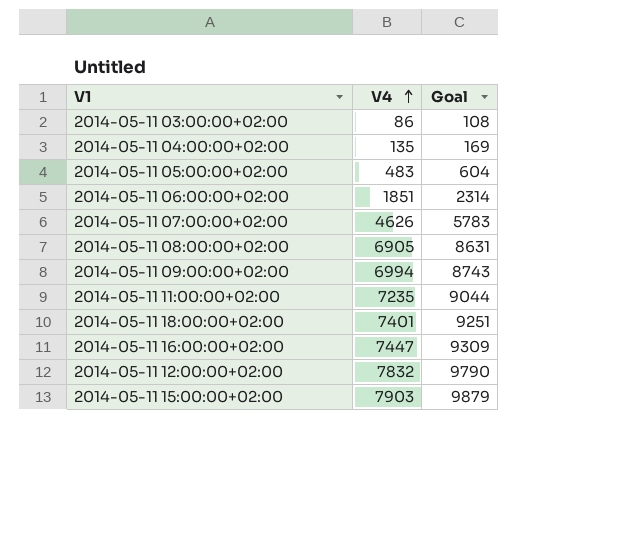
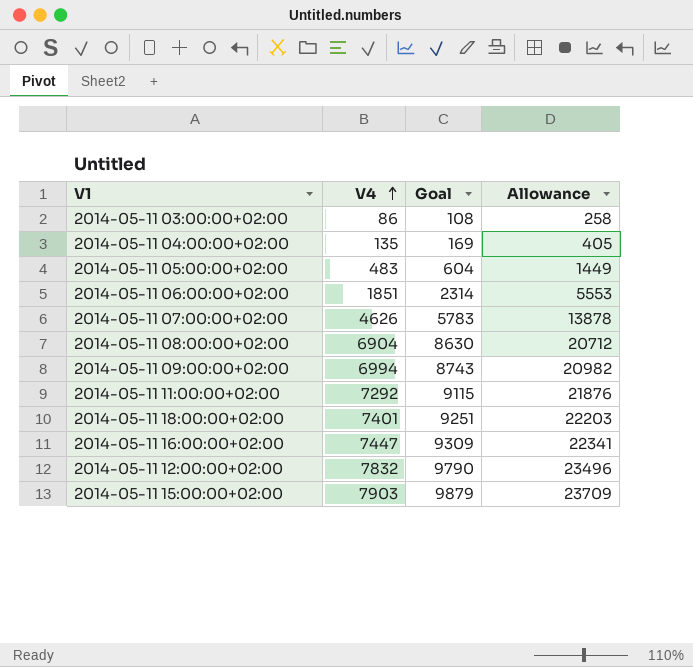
column Allowance | formula: none -> [V4] * 3
2014-05-11 08:00:00+02:00 | V4: 6905 -> 6904
2014-05-11 08:00:00+02:00 | Goal: 8631 -> 8630
2014-05-11 11:00:00+02:00 | V4: 7235 -> 7292
2014-05-11 11:00:00+02:00 | Goal: 9044 -> 9115

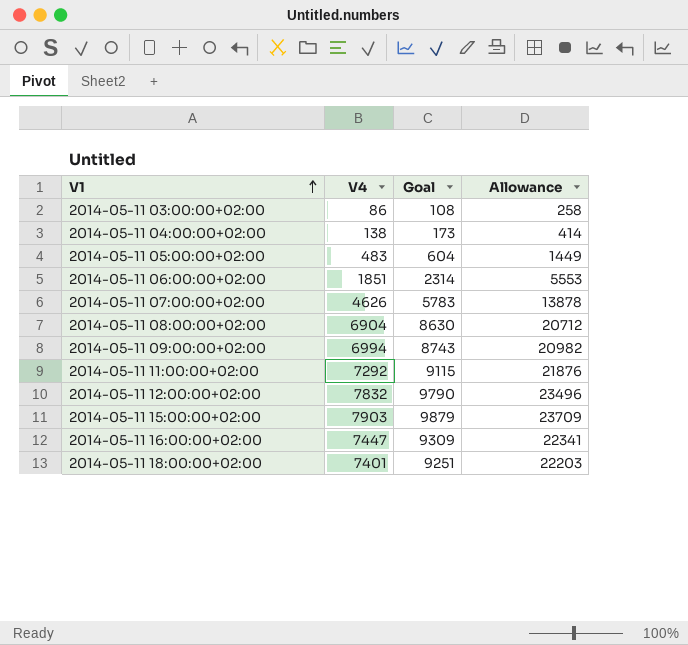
row order: V4 ascending -> V1 ascending
2014-05-11 04:00:00+02:00 | V4: 135 -> 138
2014-05-11 04:00:00+02:00 | Goal: 169 -> 173
2014-05-11 04:00:00+02:00 | Allowance: 405 -> 414

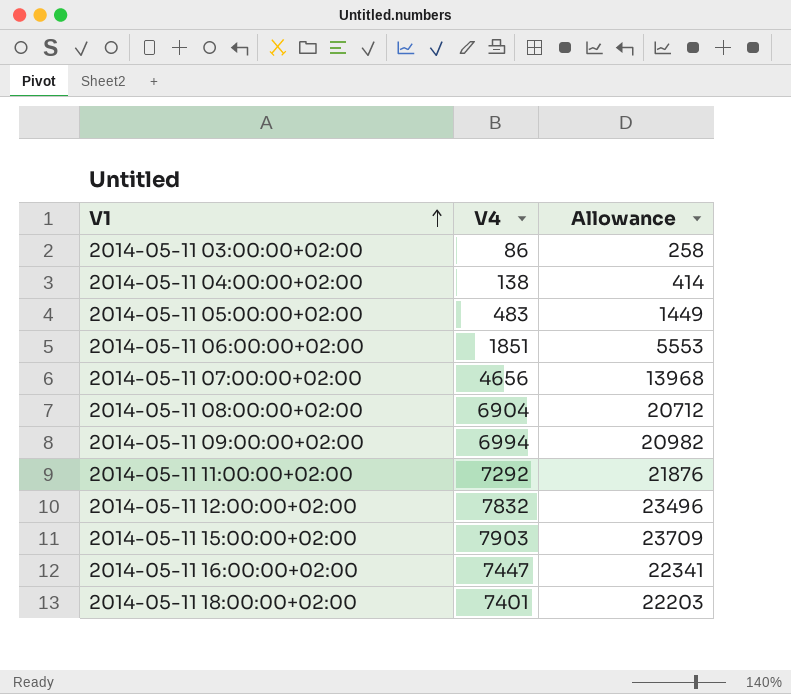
column Goal | formula: [V4] * 1.25 -> none
2014-05-11 07:00:00+02:00 | V4: 4626 -> 4656
2014-05-11 07:00:00+02:00 | Allowance: 13878 -> 13968

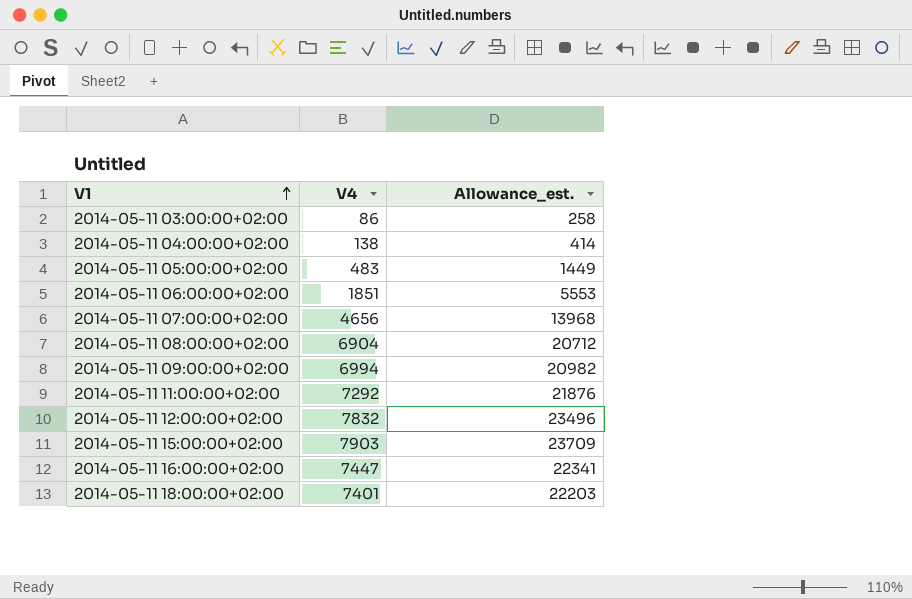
column name: Allowance -> Allowance_est.

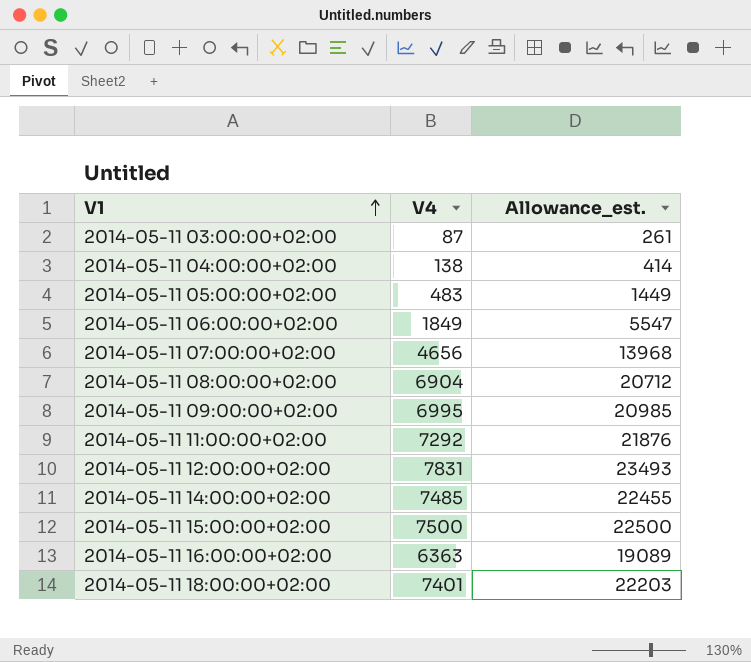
2014-05-11 03:00:00+02:00 | V4: 86 -> 87
2014-05-11 03:00:00+02:00 | Allowance_est.: 258 -> 261
2014-05-11 06:00:00+02:00 | V4: 1851 -> 1849
2014-05-11 06:00:00+02:00 | Allowance_est.: 5553 -> 5547
2014-05-11 09:00:00+02:00 | V4: 6994 -> 6995
2014-05-11 09:00:00+02:00 | Allowance_est.: 20982 -> 20985
2014-05-11 12:00:00+02:00 | V4: 7832 -> 7831
2014-05-11 12:00:00+02:00 | Allowance_est.: 23496 -> 23493
row 2014-05-11 14:00:00+02:00: none -> 7485 | 22455
2014-05-11 15:00:00+02:00 | V4: 7903 -> 7500
2014-05-11 15:00:00+02:00 | Allowance_est.: 23709 -> 22500
2014-05-11 16:00:00+02:00 | V4: 7447 -> 6363
2014-05-11 16:00:00+02:00 | Allowance_est.: 22341 -> 19089

